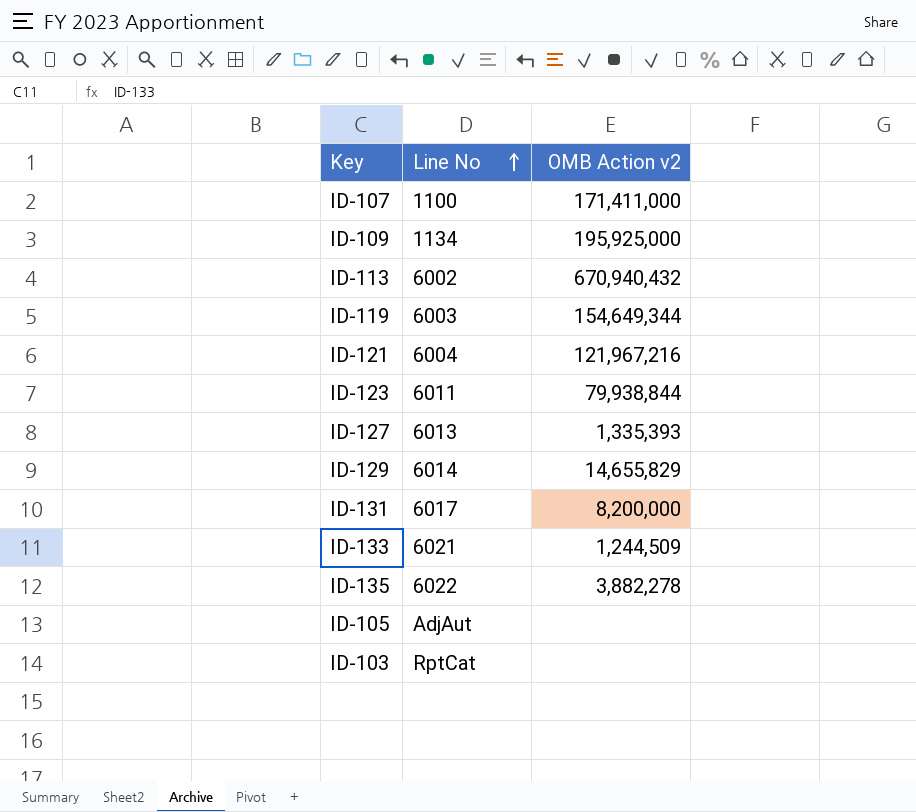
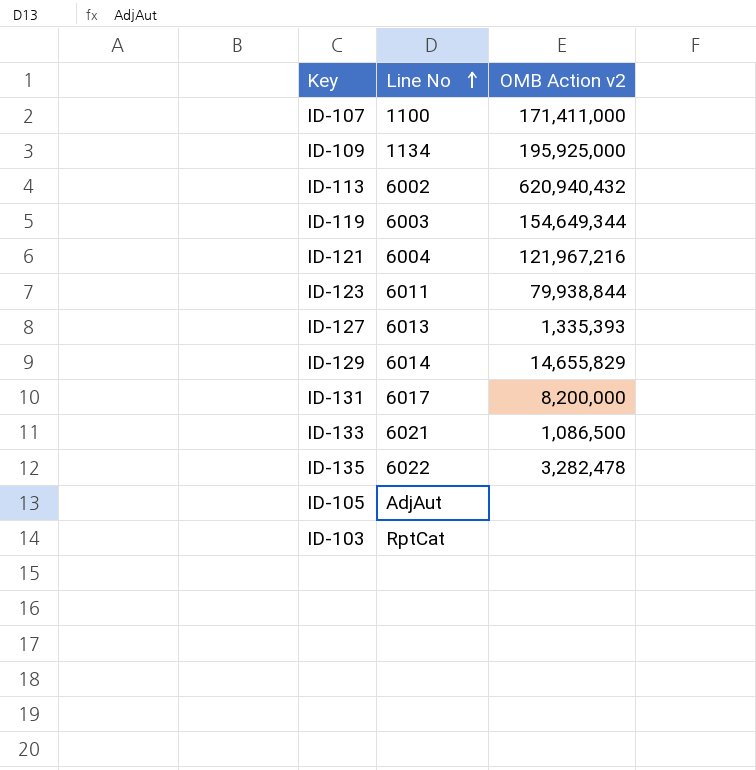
ID-113 | OMB Action v2: 670,940,432 -> 620,940,432
ID-133 | OMB Action v2: 1,244,509 -> 1,086,500
ID-135 | OMB Action v2: 3,882,278 -> 3,282,478

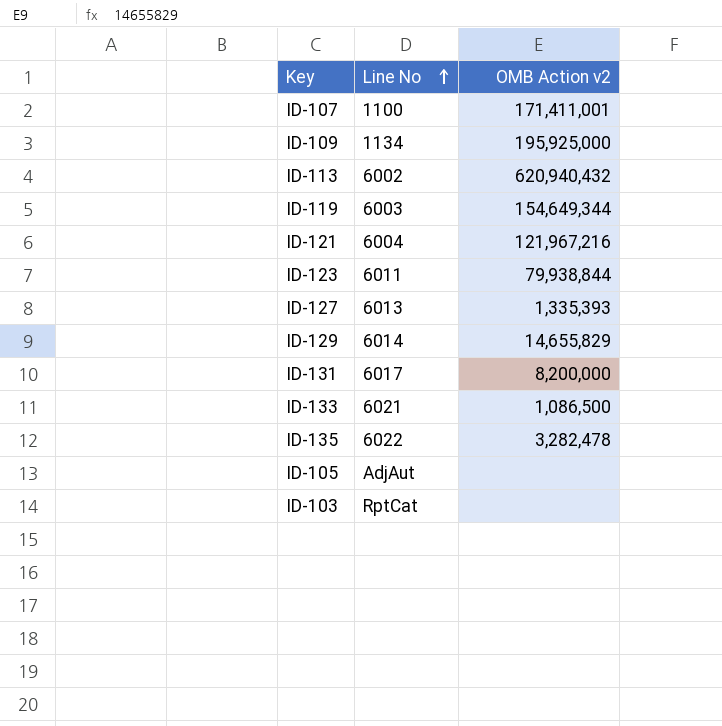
ID-107 | OMB Action v2: 171,411,000 -> 171,411,001

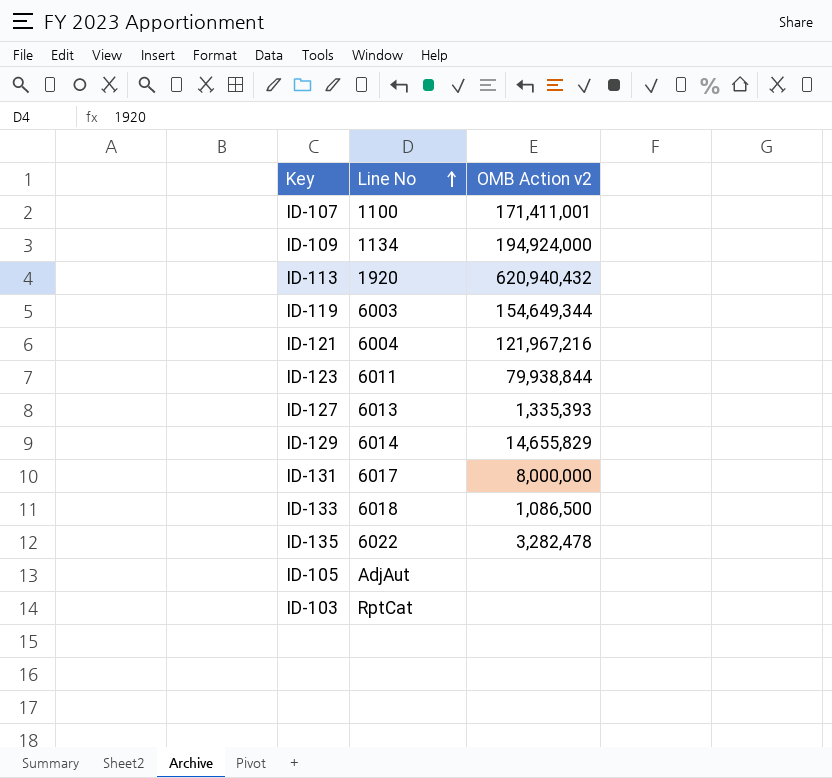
ID-109 | OMB Action v2: 195,925,000 -> 194,924,000
ID-113 | Line No: 6002 -> 1920
ID-131 | OMB Action v2: 8,200,000 -> 8,000,000
ID-133 | Line No: 6021 -> 6018

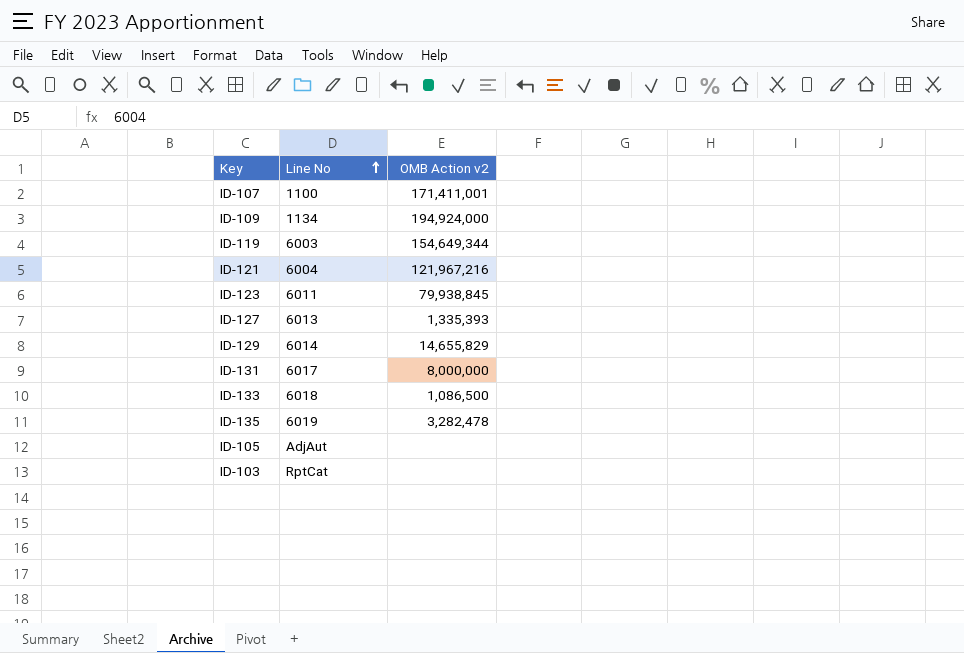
row ID-113: 1920 | 620,940,432 -> none
ID-123 | OMB Action v2: 79,938,844 -> 79,938,845
ID-135 | Line No: 6022 -> 6019

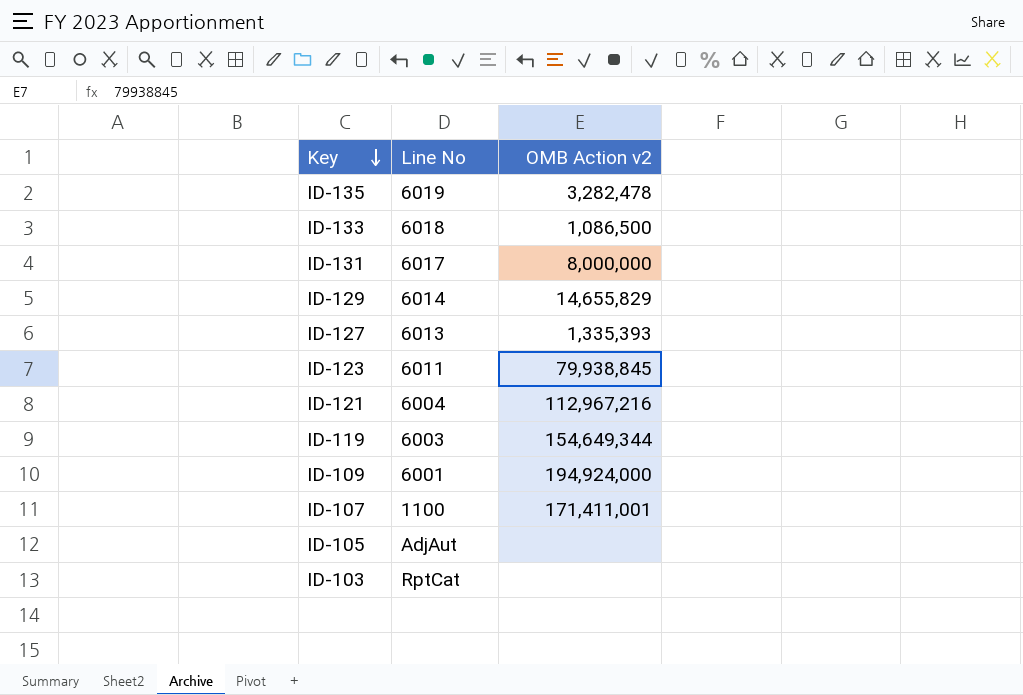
row order: Line No ascending -> Key descending
ID-121 | OMB Action v2: 121,967,216 -> 112,967,216
ID-109 | Line No: 1134 -> 6001

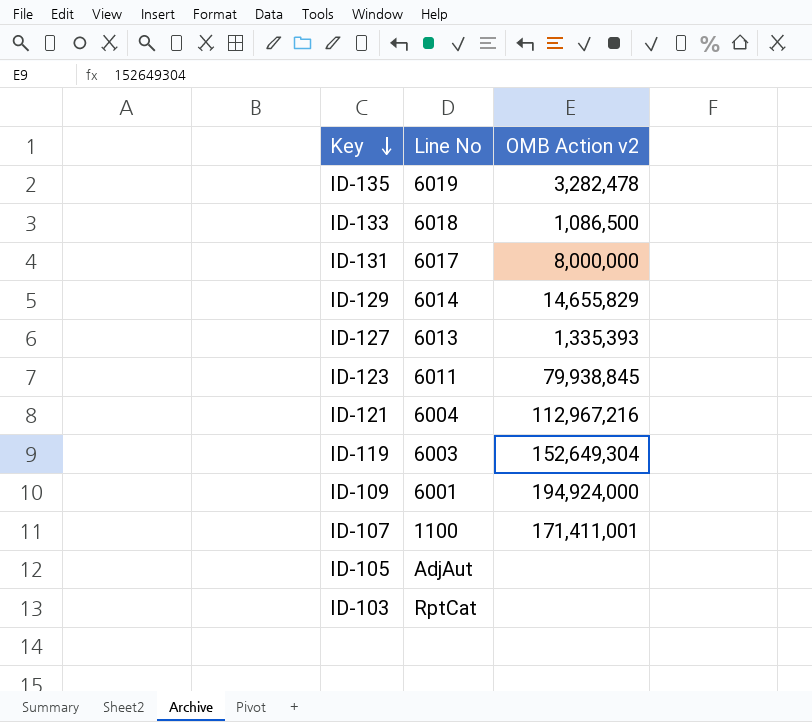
ID-119 | OMB Action v2: 154,649,344 -> 152,649,304

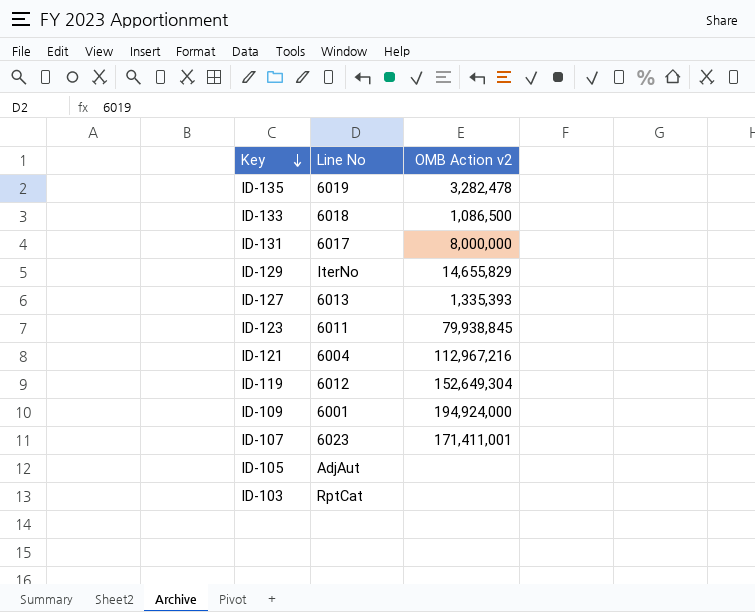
ID-129 | Line No: 6014 -> IterNo
ID-119 | Line No: 6003 -> 6012
ID-107 | Line No: 1100 -> 6023

